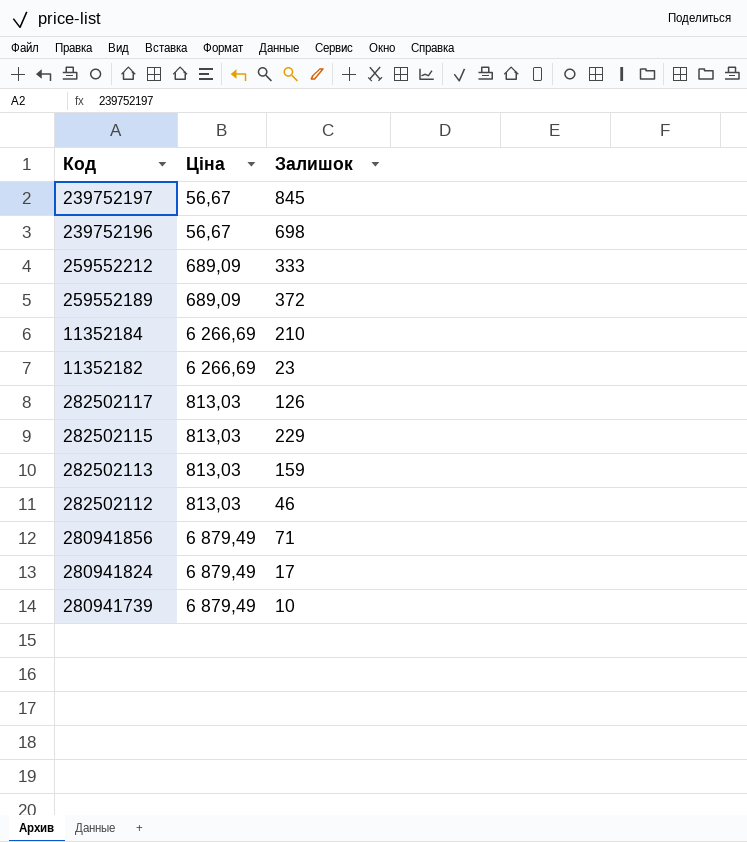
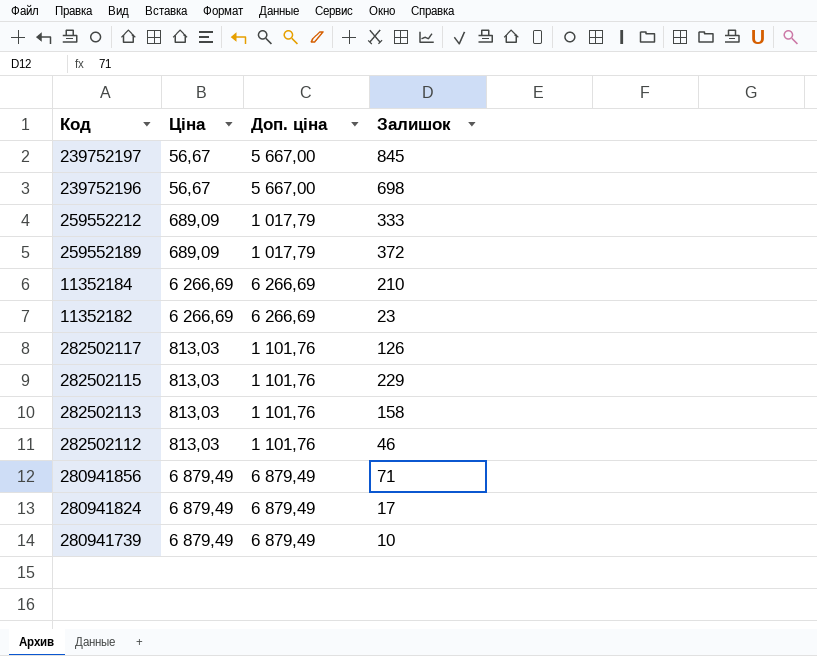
column Доп. ціна | position: none -> 3
282502113 | Залишок: 159 -> 158

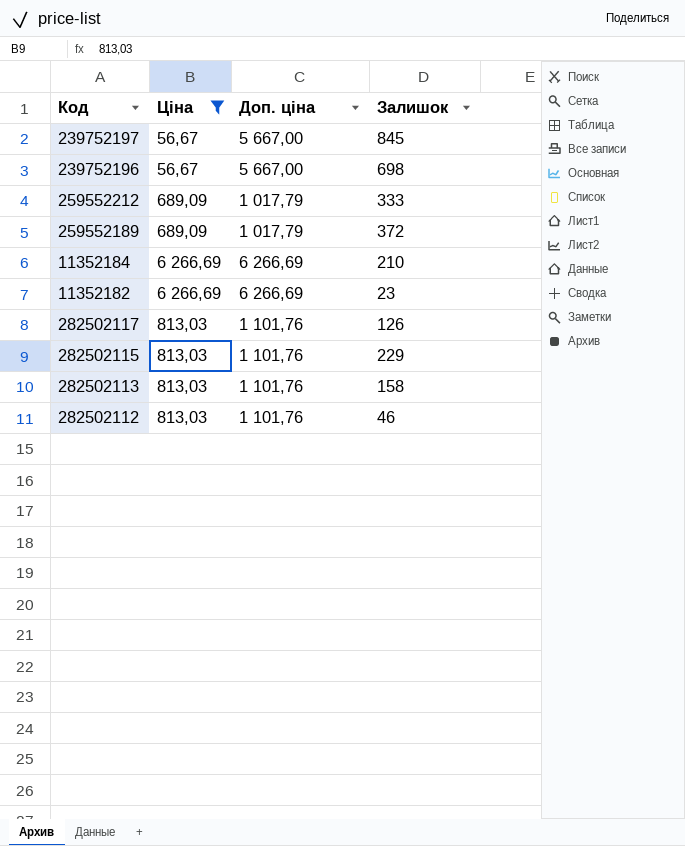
filter: none -> Ціна != 6 879,49

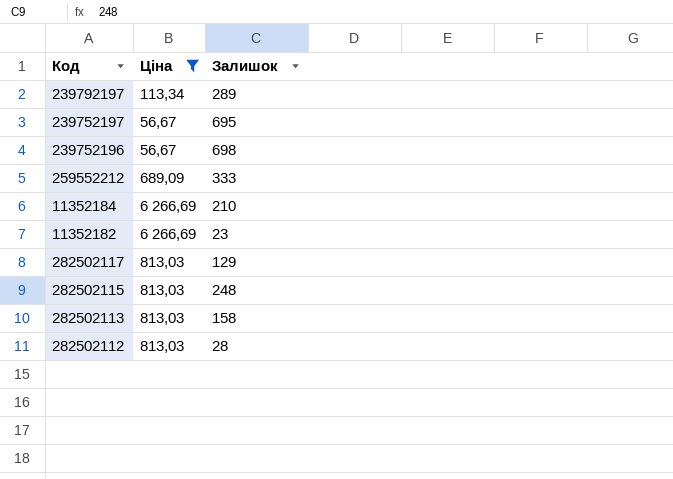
column Доп. ціна | position: 3 -> none
row 259552189: 689,09 | 1 017,79 | 372 -> none
row 239792197: none -> 113,34 | 289
239752197 | Залишок: 845 -> 695
282502117 | Залишок: 126 -> 129
282502115 | Залишок: 229 -> 248
282502112 | Залишок: 46 -> 28

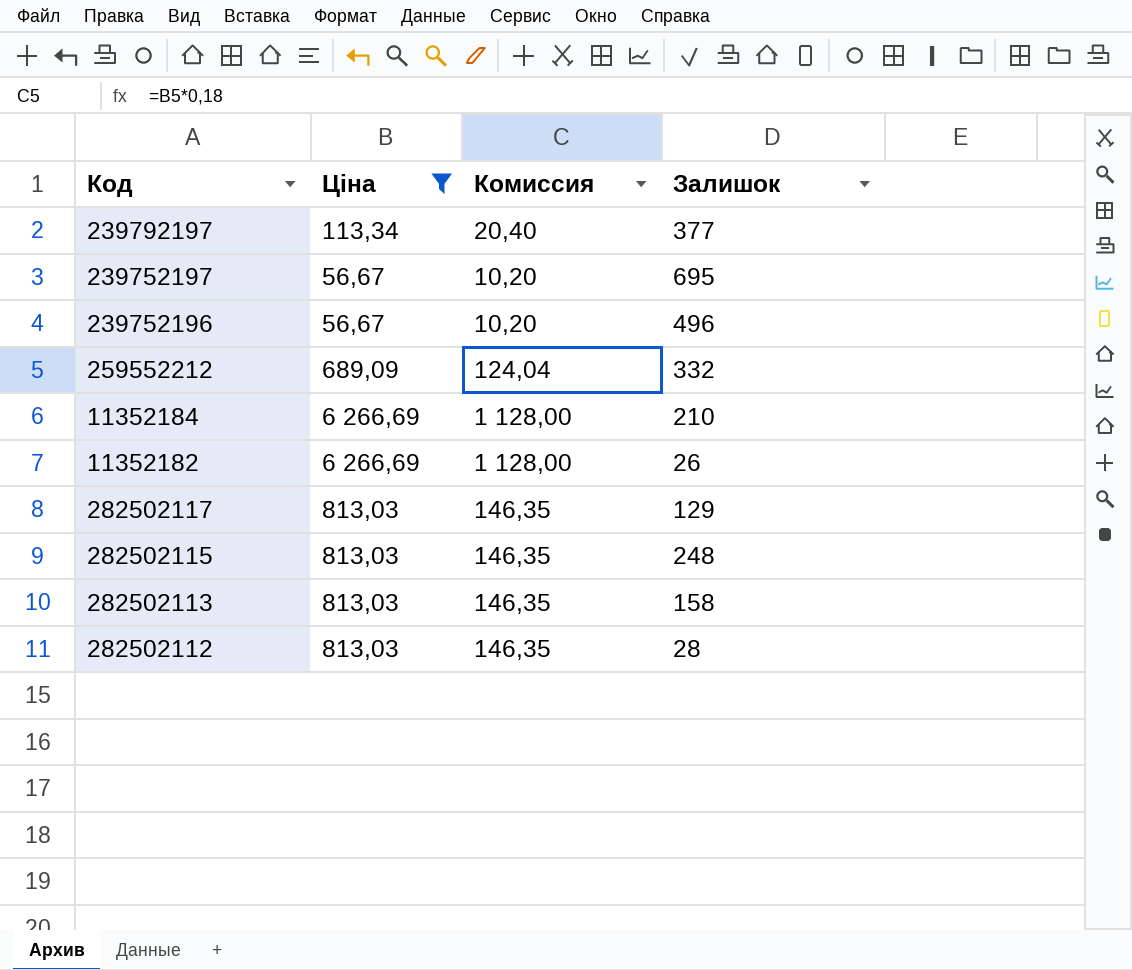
column Комиссия | formula: none -> [Ціна] * 0,18
239792197 | Залишок: 289 -> 377
239752196 | Залишок: 698 -> 496
259552212 | Залишок: 333 -> 332
11352182 | Залишок: 23 -> 26

